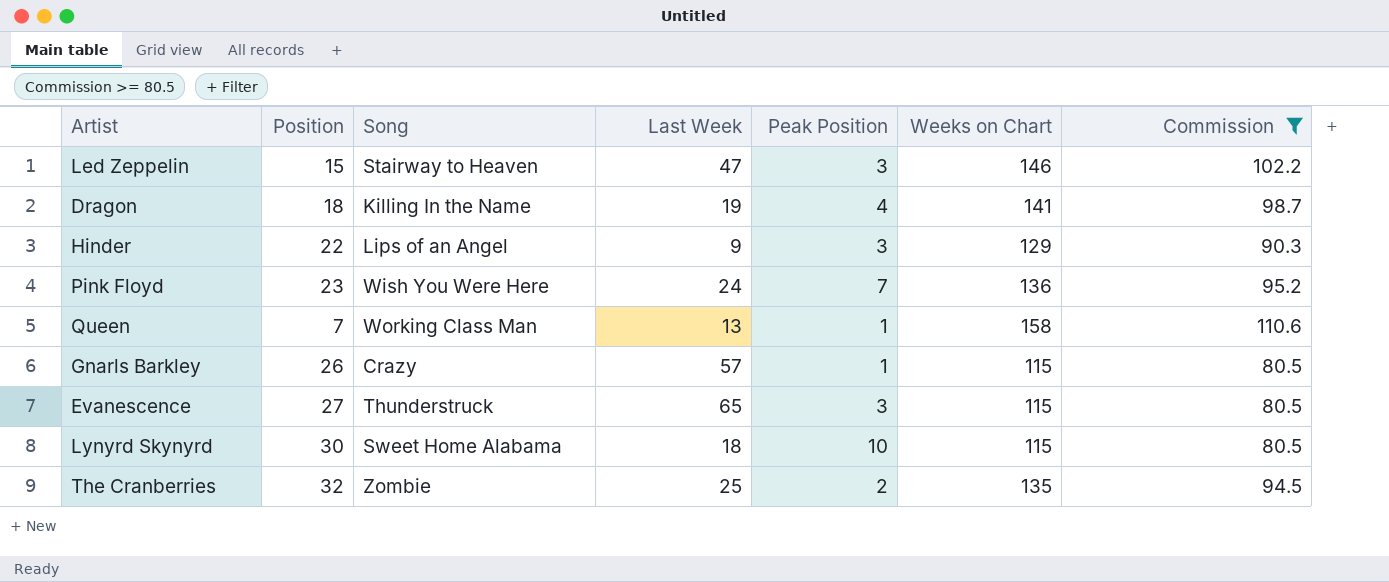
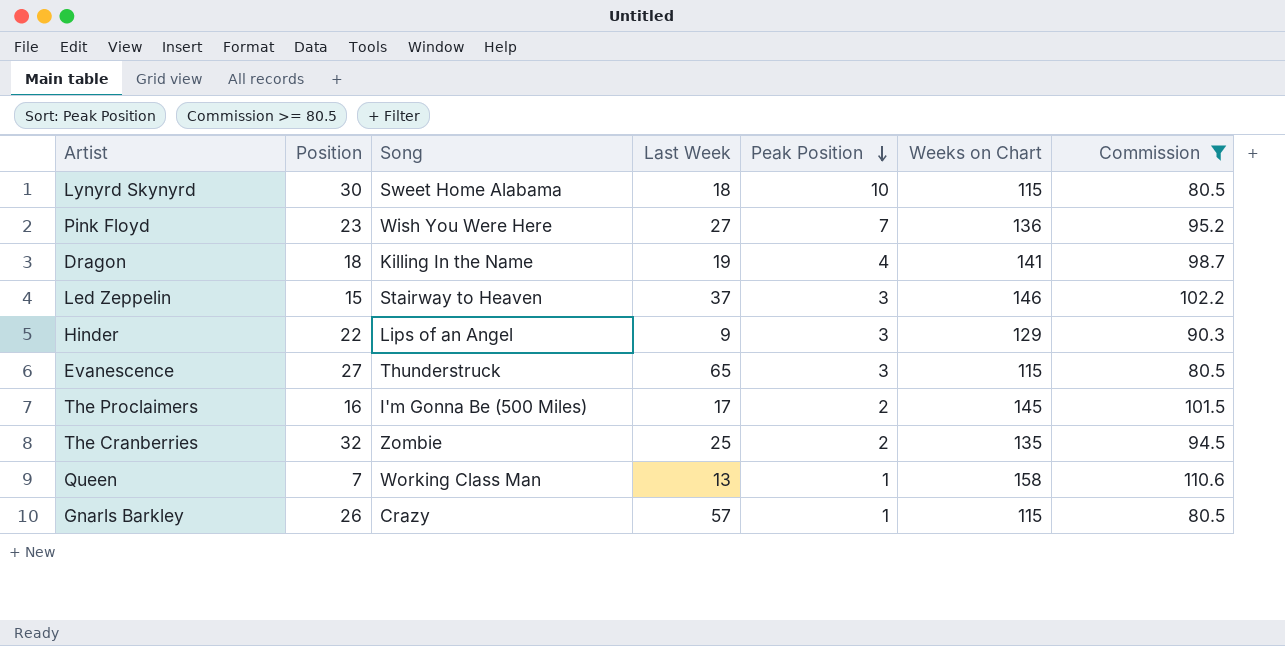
row order: none -> Peak Position descending
Pink Floyd | Last Week: 24 -> 27
Led Zeppelin | Last Week: 47 -> 37
row The Proclaimers: none -> 16 | I'm Gonna Be (500 Miles) | 17 | 2 | 145 | 101.5

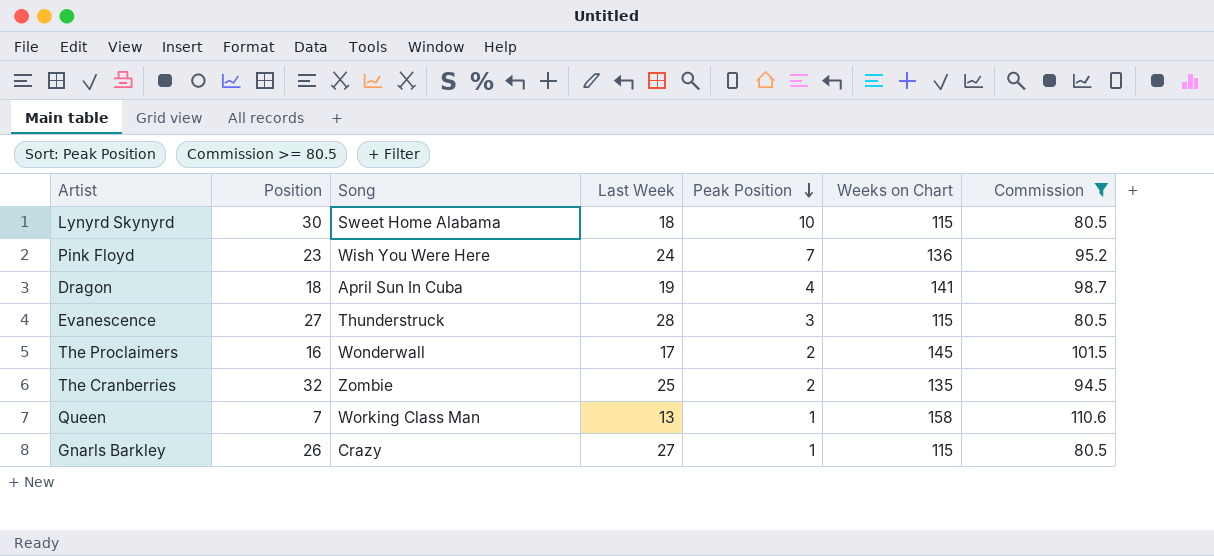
row Led Zeppelin: 15 | Stairway to Heaven | 37 | 3 | 146 | 102.2 -> none
row Hinder: 22 | Lips of an Angel | 9 | 3 | 129 | 90.3 -> none
Pink Floyd | Last Week: 27 -> 24
Dragon | Song: Killing In the Name -> April Sun In Cuba
Evanescence | Last Week: 65 -> 28
The Proclaimers | Song: I'm Gonna Be (500 Miles) -> Wonderwall
Gnarls Barkley | Last Week: 57 -> 27

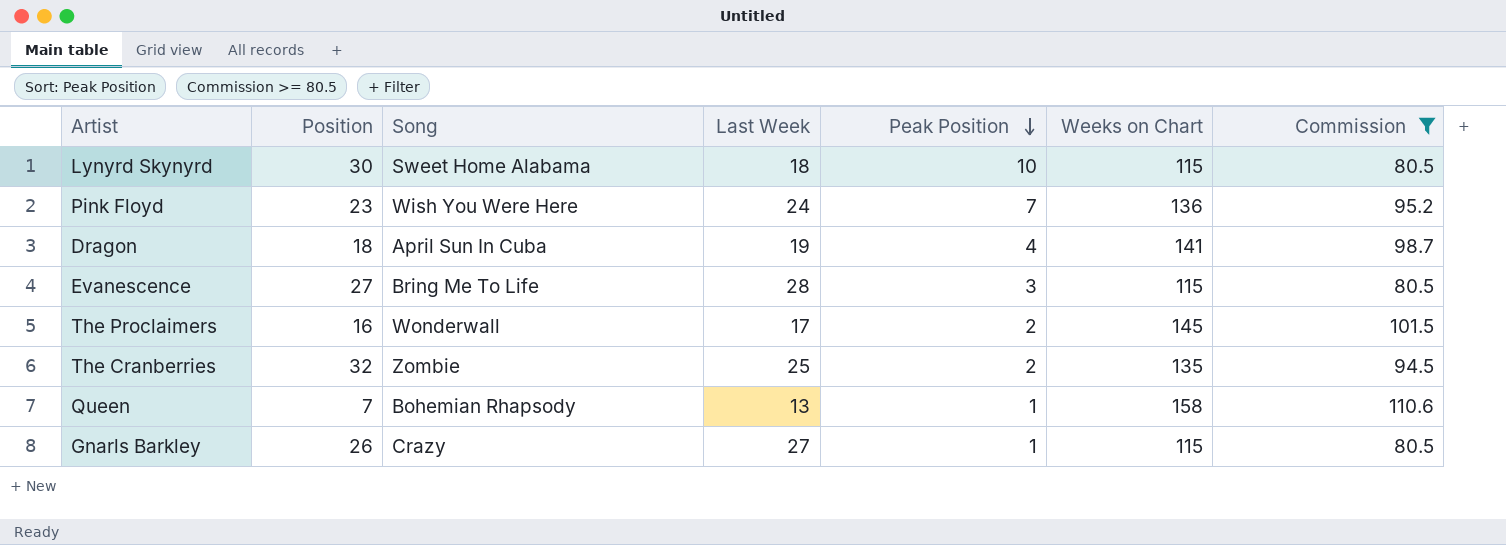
Evanescence | Song: Thunderstruck -> Bring Me To Life
Queen | Song: Working Class Man -> Bohemian Rhapsody

